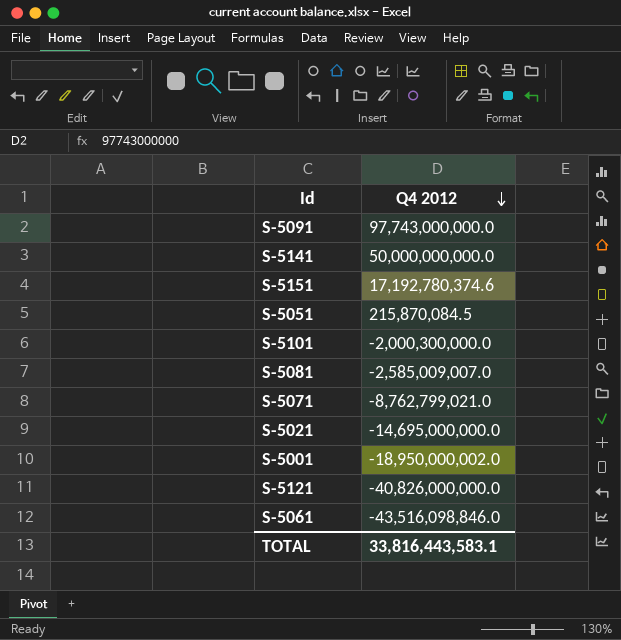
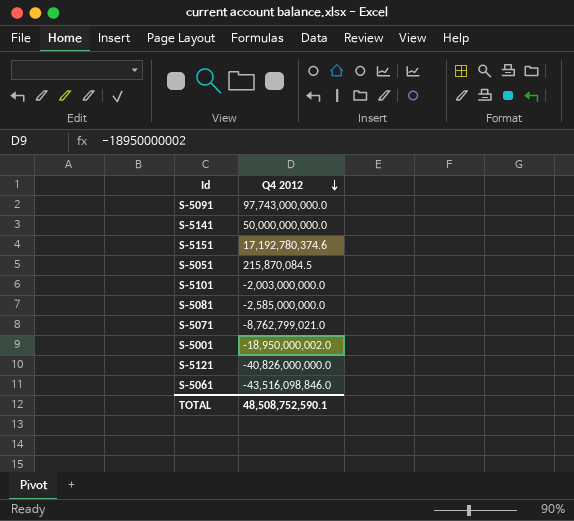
row S-5021: -14,695,000,000.0 -> none
S-5101 | Q4 2012: -2,000,300,000.0 -> -2,003,000,000.0
S-5081 | Q4 2012: -2,585,009,007.0 -> -2,585,000,000.0
TOTAL | Q4 2012: 33,816,443,583.1 -> 48,508,752,590.1

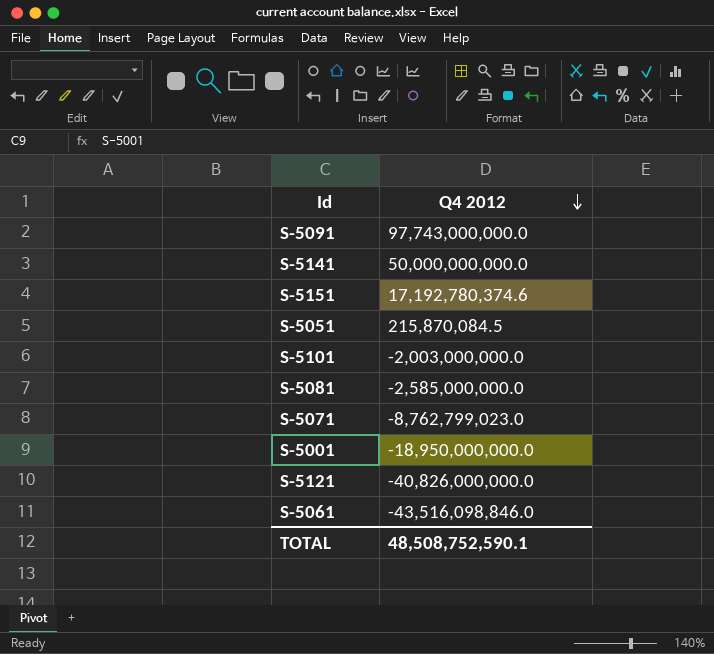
S-5071 | Q4 2012: -8,762,799,021.0 -> -8,762,799,023.0
S-5001 | Q4 2012: -18,950,000,002.0 -> -18,950,000,000.0

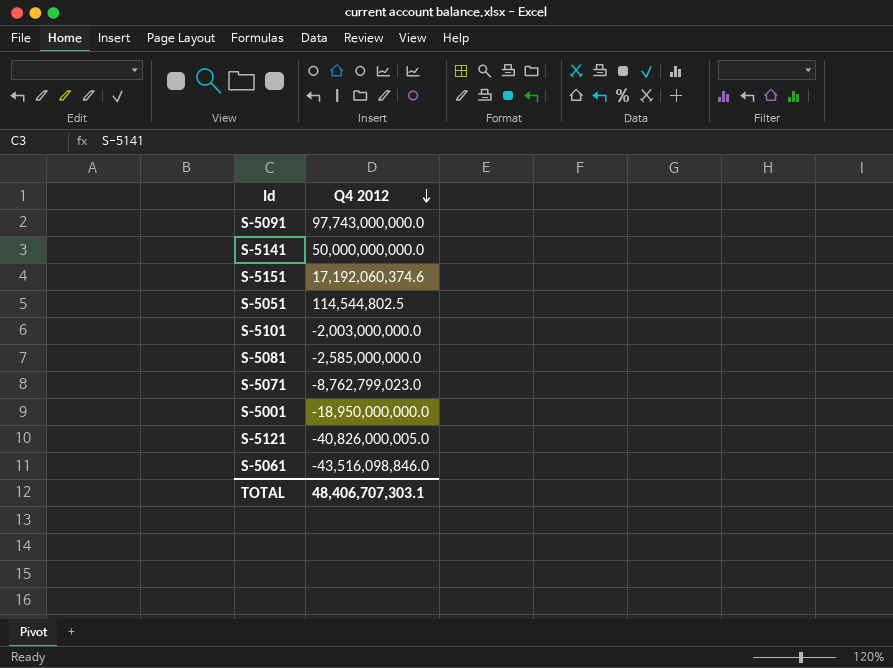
S-5151 | Q4 2012: 17,192,780,374.6 -> 17,192,060,374.6
S-5051 | Q4 2012: 215,870,084.5 -> 114,544,802.5
S-5121 | Q4 2012: -40,826,000,000.0 -> -40,826,000,005.0
TOTAL | Q4 2012: 48,508,752,590.1 -> 48,406,707,303.1

